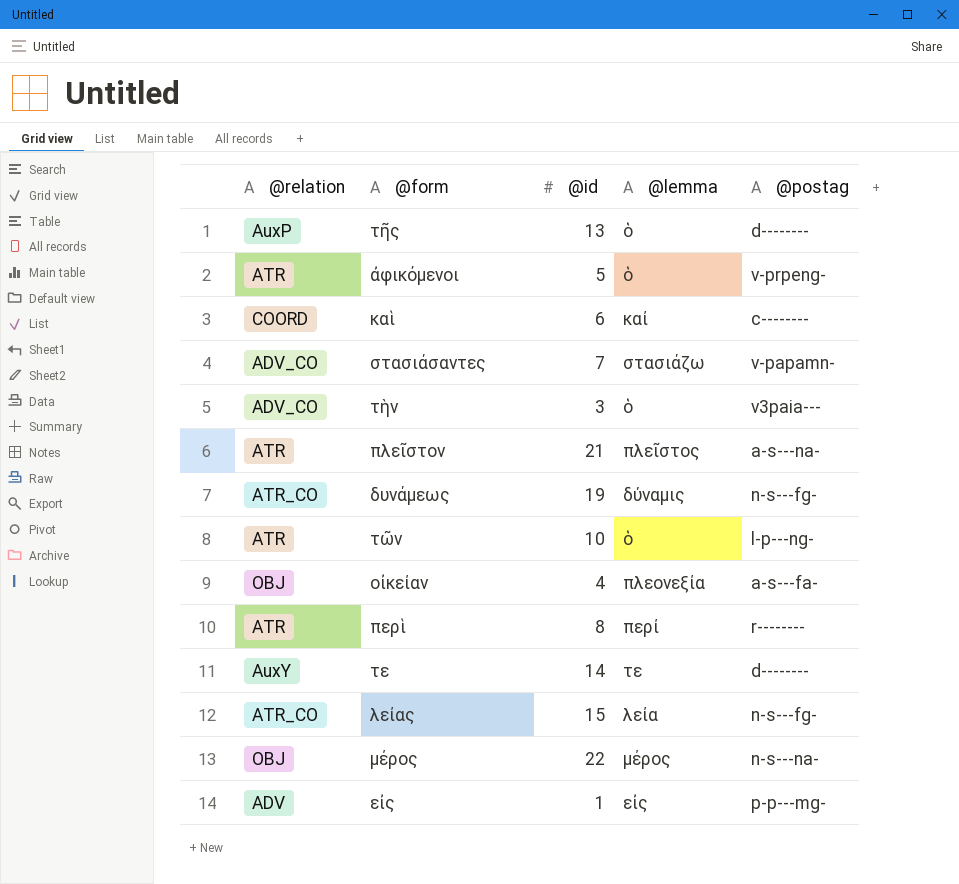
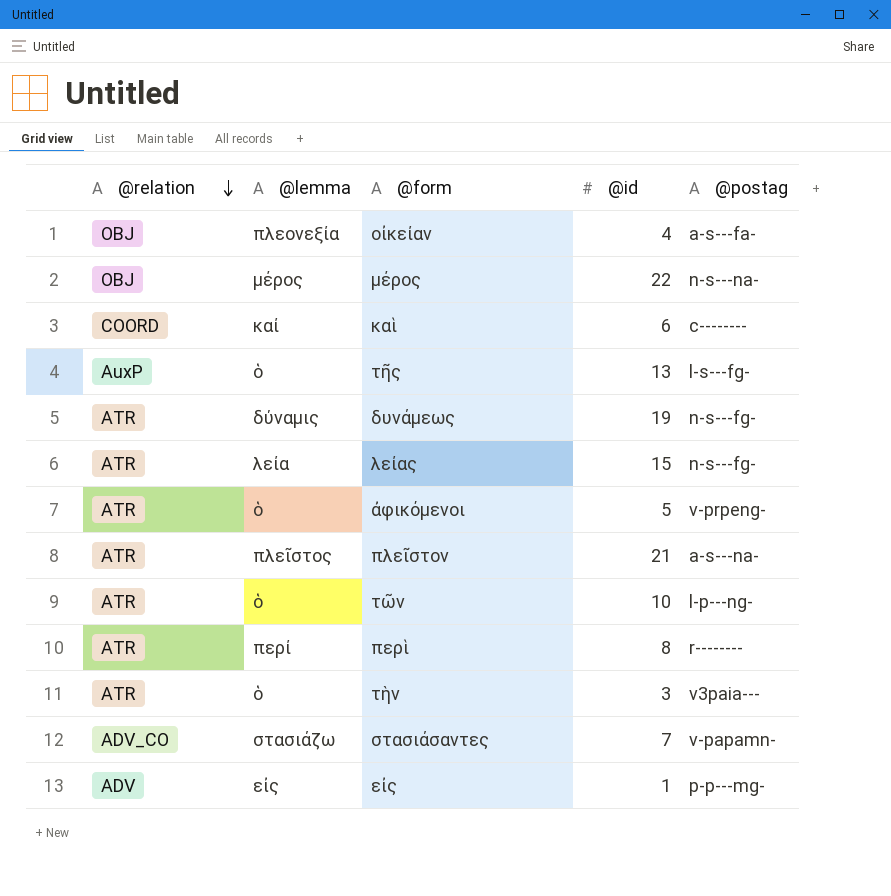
row order: none -> @relation descending
column @lemma | position: 4 -> 2
row τε: AuxY | 14 | τε | d-------- -> none
τῆς | @postag: d-------- -> l-s---fg-
δυνάμεως | @relation: ATR_CO -> ATR
λείας | @relation: ATR_CO -> ATR
τὴν | @relation: ADV_CO -> ATR

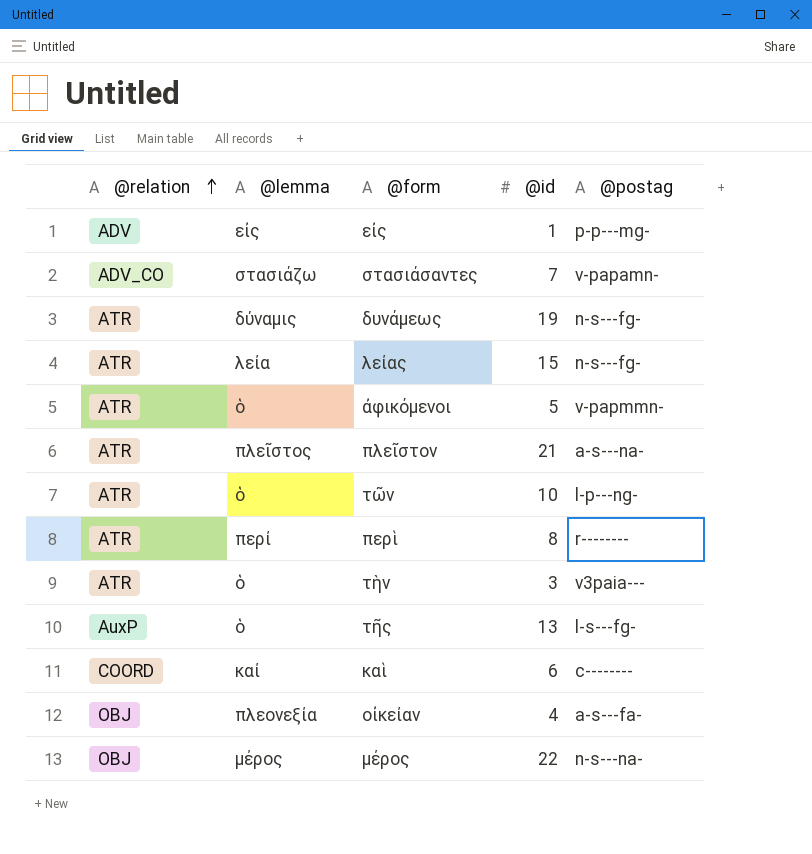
row order: @relation descending -> @relation ascending
ἀφικόμενοι | @postag: v-prpeng- -> v-papmmn-

